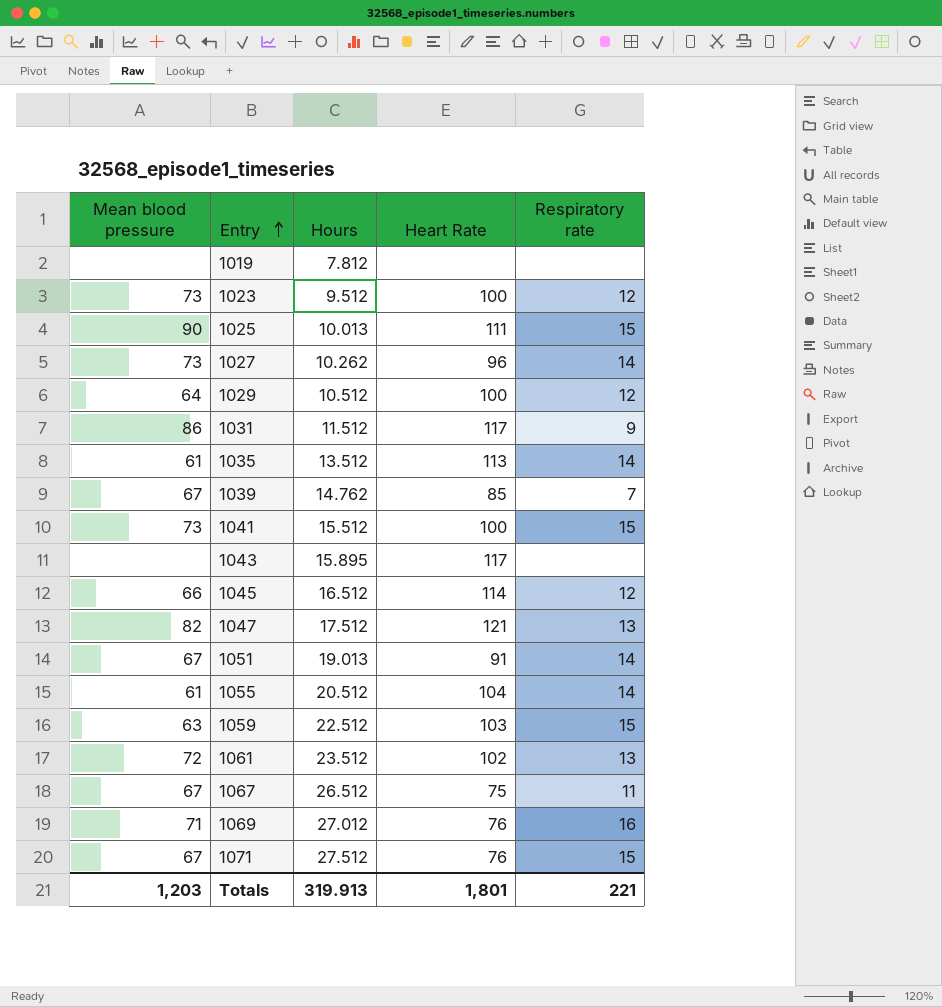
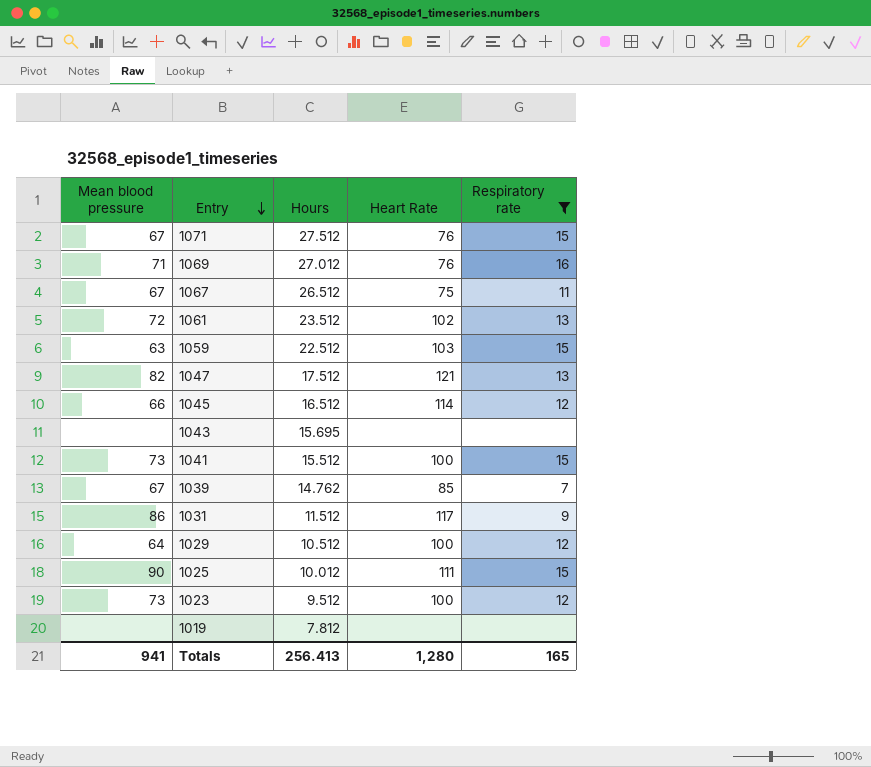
filter: none -> Respiratory rate != 14
row order: Entry ascending -> Entry descending
1043 | Hours: 15.895 -> 15.695
1043 | Heart Rate: 117 -> none
1025 | Hours: 10.013 -> 10.012
Totals | Mean blood pressure: 1,203 -> 941
Totals | Hours: 319.913 -> 256.413
Totals | Heart Rate: 1,801 -> 1,280
Totals | Respiratory rate: 221 -> 165

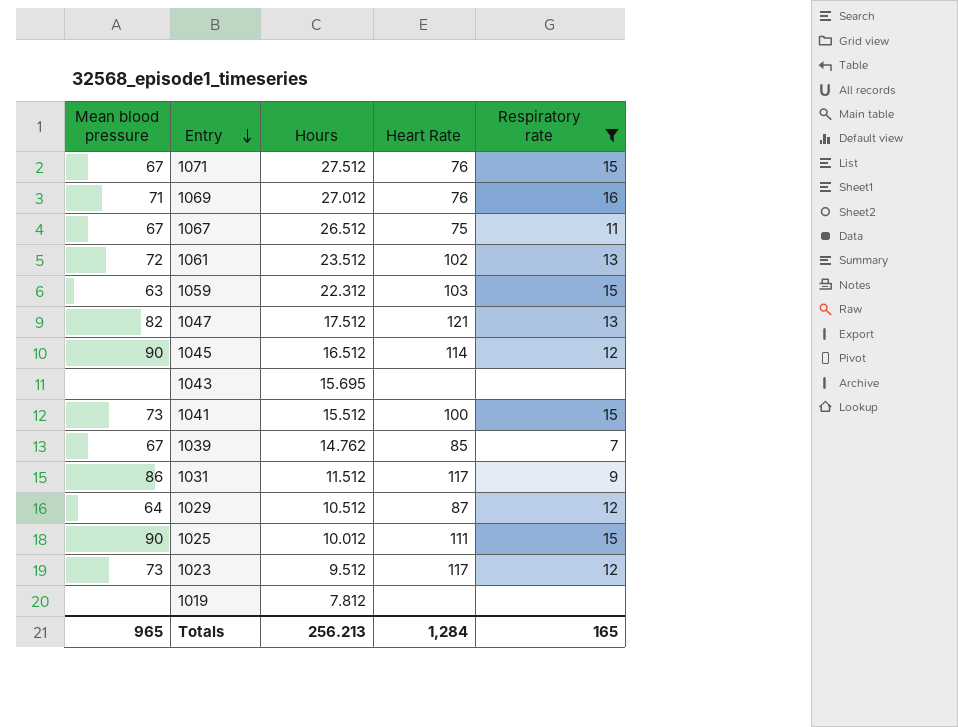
1059 | Hours: 22.512 -> 22.312
1045 | Mean blood pressure: 66 -> 90
1029 | Heart Rate: 100 -> 87
1023 | Heart Rate: 100 -> 117
Totals | Mean blood pressure: 941 -> 965
Totals | Hours: 256.413 -> 256.213
Totals | Heart Rate: 1,280 -> 1,284

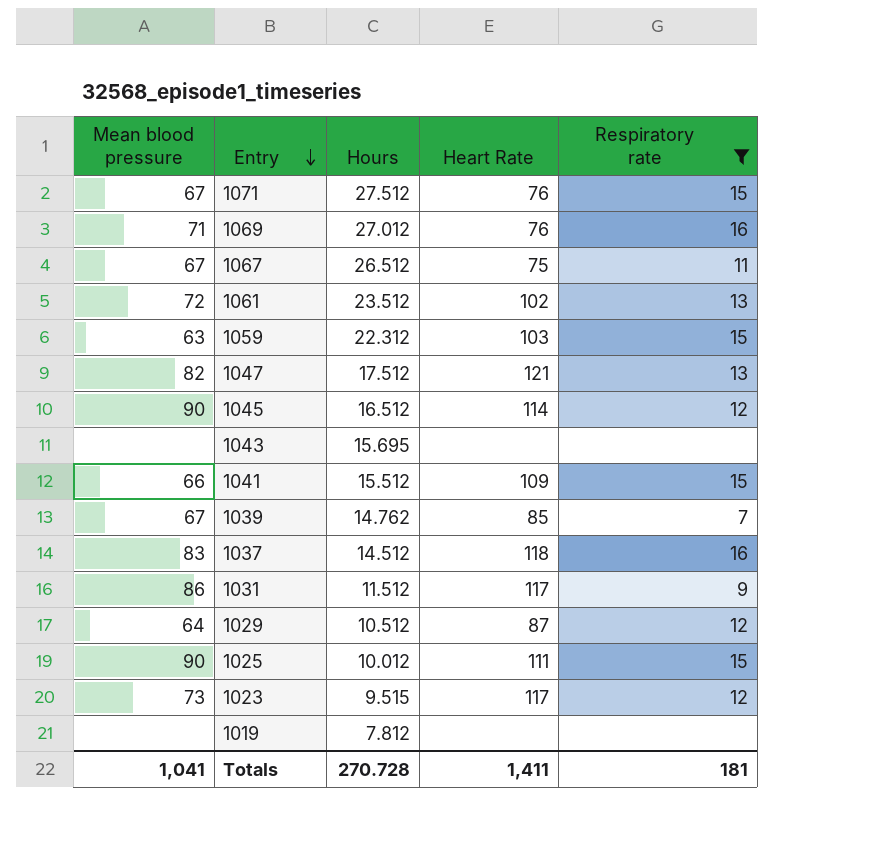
1041 | Mean blood pressure: 73 -> 66
1041 | Heart Rate: 100 -> 109
row 1037: none -> 83 | 14.512 | 118 | 16
1023 | Hours: 9.512 -> 9.515
Totals | Mean blood pressure: 965 -> 1,041
Totals | Hours: 256.213 -> 270.728
Totals | Heart Rate: 1,284 -> 1,411
Totals | Respiratory rate: 165 -> 181

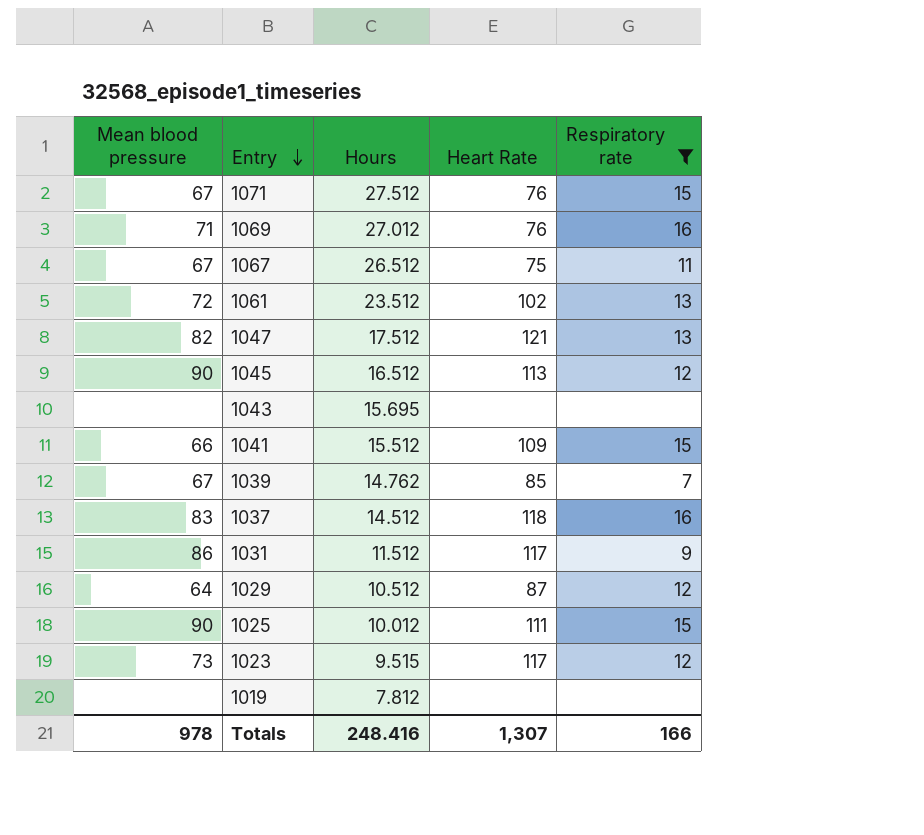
row 1059: 63 | 22.312 | 103 | 15 -> none
1045 | Heart Rate: 114 -> 113
Totals | Mean blood pressure: 1,041 -> 978
Totals | Hours: 270.728 -> 248.416
Totals | Heart Rate: 1,411 -> 1,307
Totals | Respiratory rate: 181 -> 166

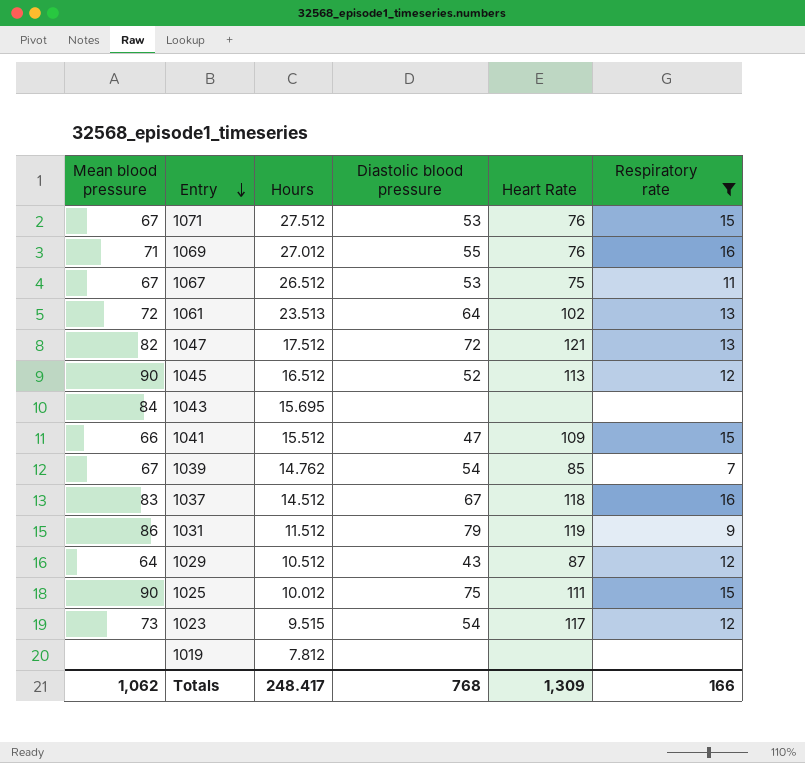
column Diastolic blood pressure | position: none -> 4
1061 | Hours: 23.512 -> 23.513
1043 | Mean blood pressure: none -> 84
1031 | Heart Rate: 117 -> 119
Totals | Mean blood pressure: 978 -> 1,062
Totals | Hours: 248.416 -> 248.417
Totals | Heart Rate: 1,307 -> 1,309

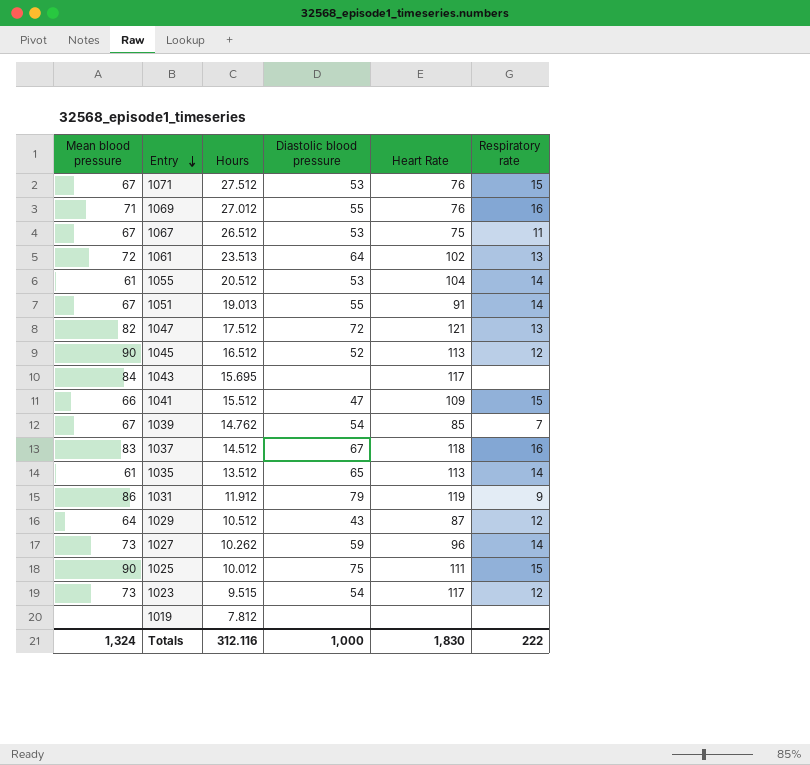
filter: Respiratory rate != 14 -> none
1043 | Heart Rate: none -> 117
1031 | Hours: 11.512 -> 11.912
Totals | Mean blood pressure: 1,062 -> 1,324
Totals | Hours: 248.417 -> 312.116
Totals | Diastolic blood pressure: 768 -> 1,000
Totals | Heart Rate: 1,309 -> 1,830
Totals | Respiratory rate: 166 -> 222

